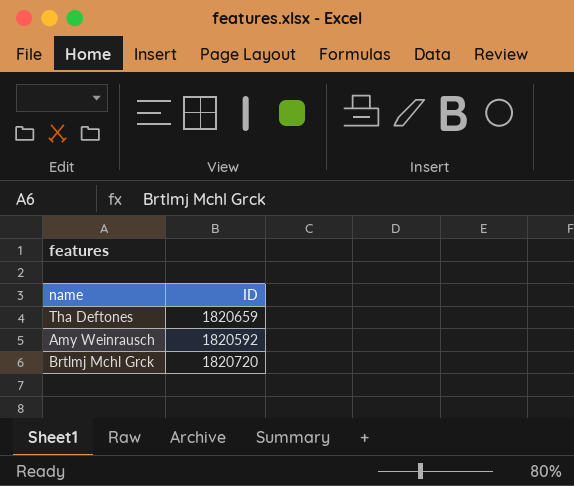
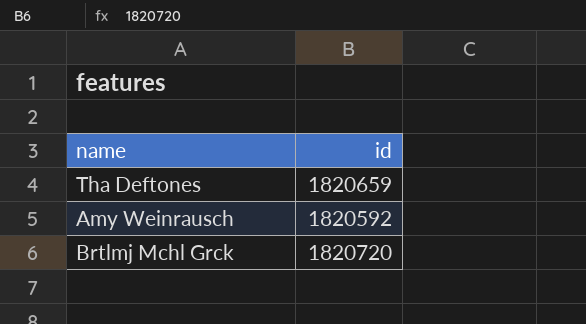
column name: ID -> id

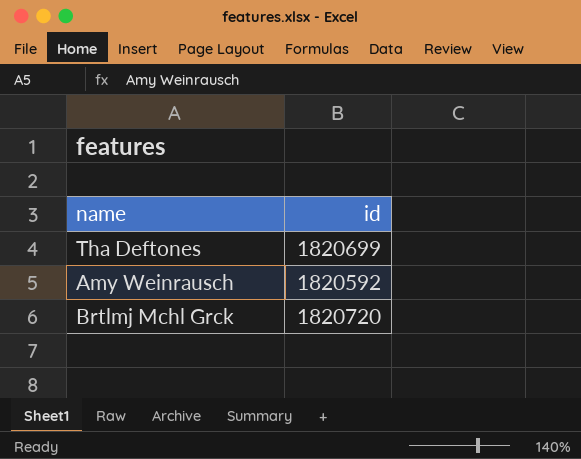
Tha Deftones | id: 1820659 -> 1820699

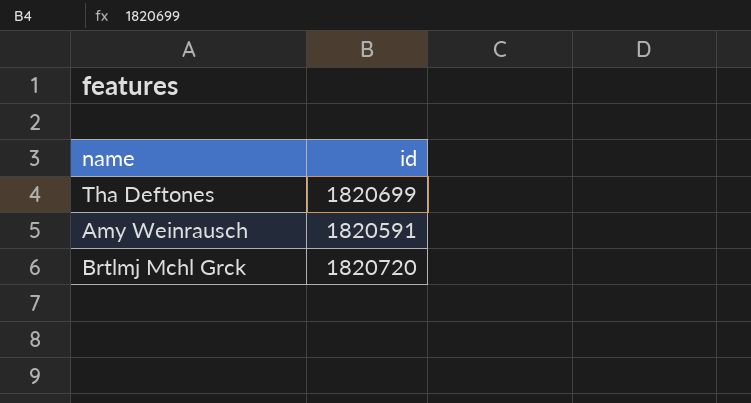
Amy Weinrausch | id: 1820592 -> 1820591

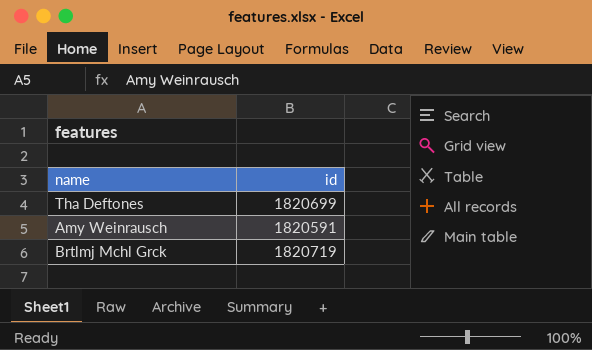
Brtlmj Mchl Grck | id: 1820720 -> 1820719

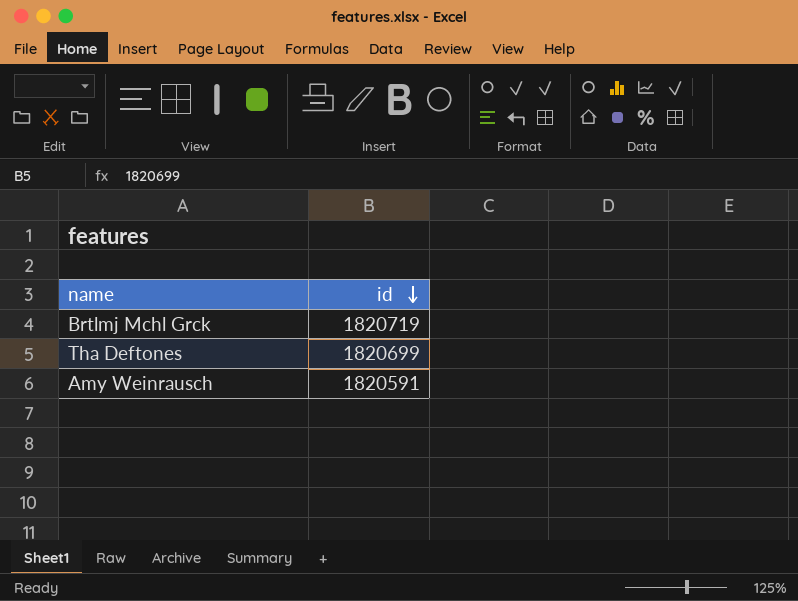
row order: none -> id descending

